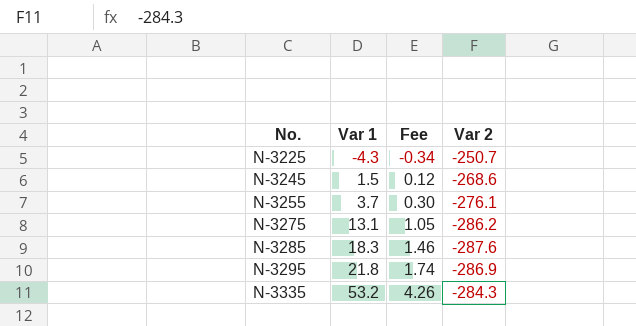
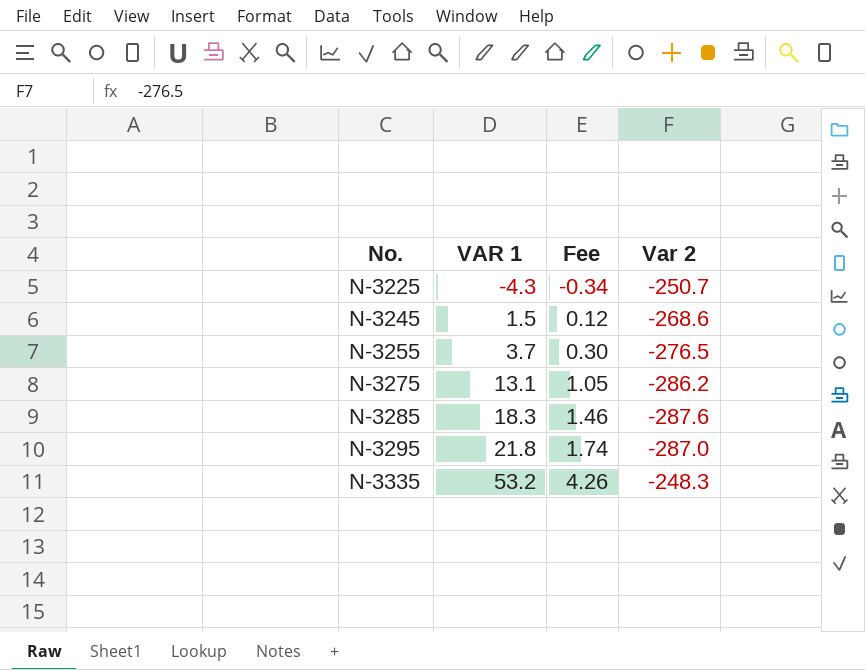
column name: Var 1 -> VAR 1
N-3255 | Var 2: -276.1 -> -276.5
N-3295 | Var 2: -286.9 -> -287.0
N-3335 | Var 2: -284.3 -> -248.3

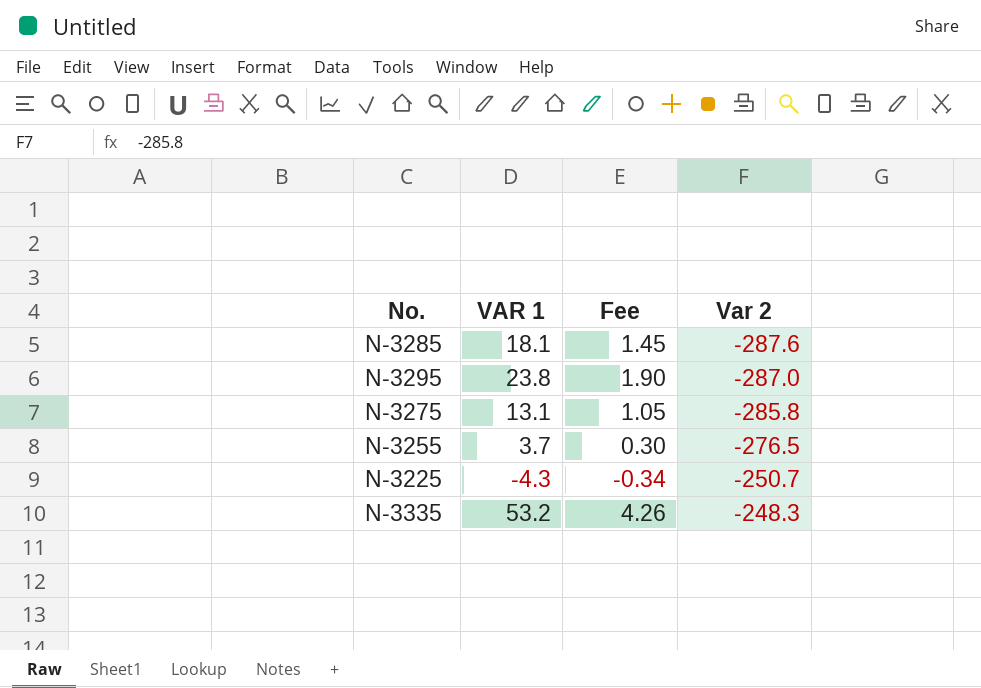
row order: No. ascending -> Var 2 ascending
row N-3245: 1.5 | 0.12 | -268.6 -> none
N-3285 | VAR 1: 18.3 -> 18.1
N-3285 | Fee: 1.46 -> 1.45
N-3295 | VAR 1: 21.8 -> 23.8
N-3295 | Fee: 1.74 -> 1.90
N-3275 | Var 2: -286.2 -> -285.8

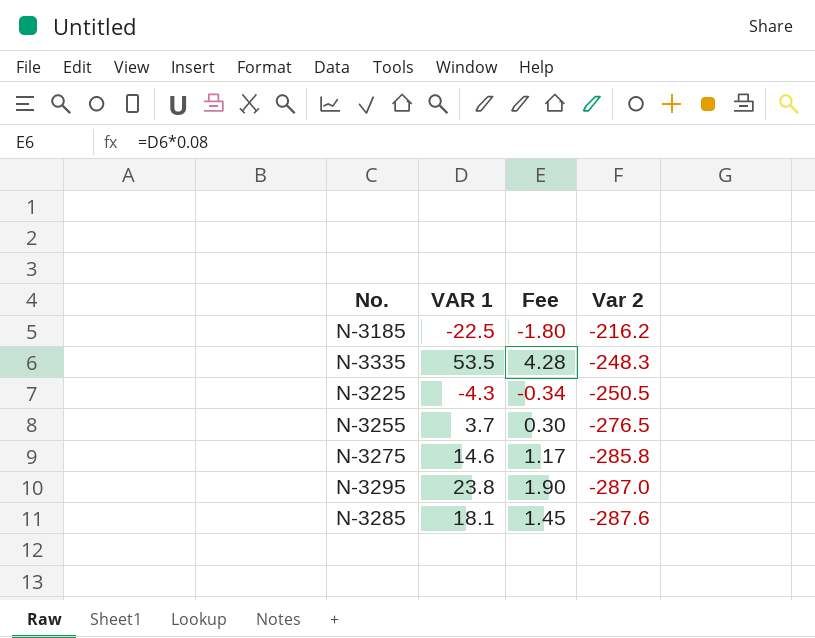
row order: Var 2 ascending -> Var 2 descending
row N-3185: none -> -22.5 | -1.80 | -216.2
N-3335 | VAR 1: 53.2 -> 53.5
N-3335 | Fee: 4.26 -> 4.28
N-3225 | Var 2: -250.7 -> -250.5
N-3275 | VAR 1: 13.1 -> 14.6
N-3275 | Fee: 1.05 -> 1.17

